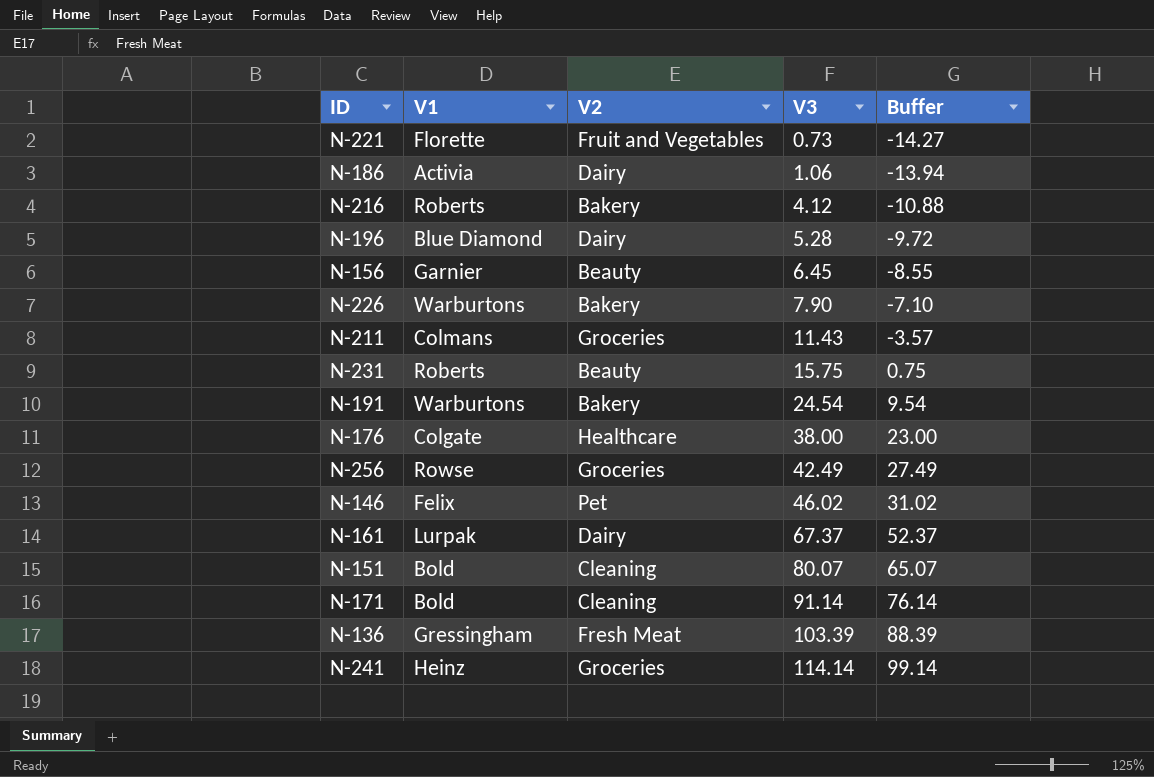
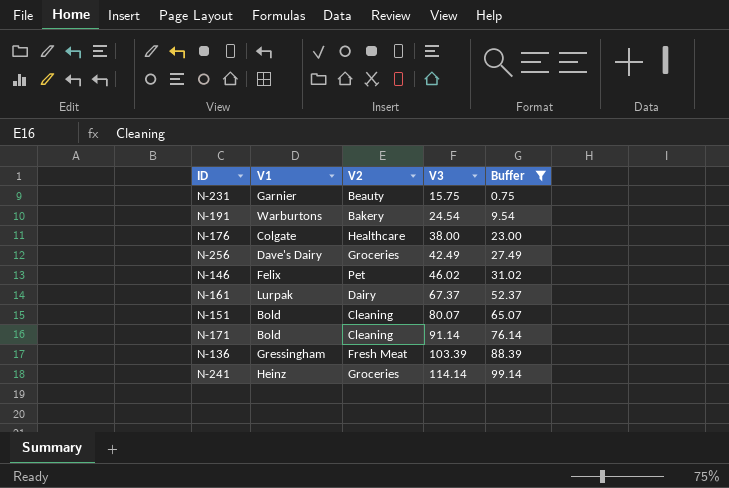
filter: none -> Buffer >= 0.75
N-231 | V1: Roberts -> Garnier
N-256 | V1: Rowse -> Dave's Dairy

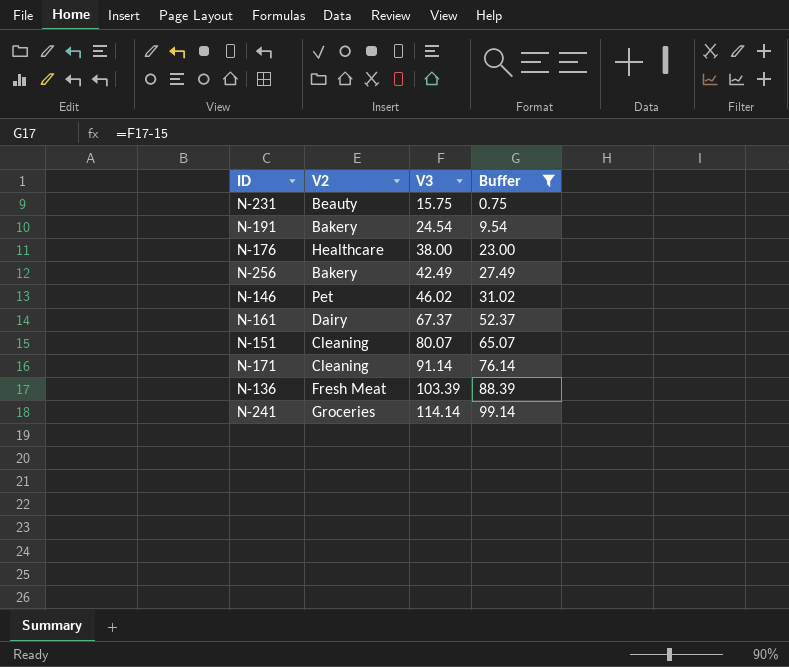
column V1 | position: 2 -> none
N-256 | V2: Groceries -> Bakery

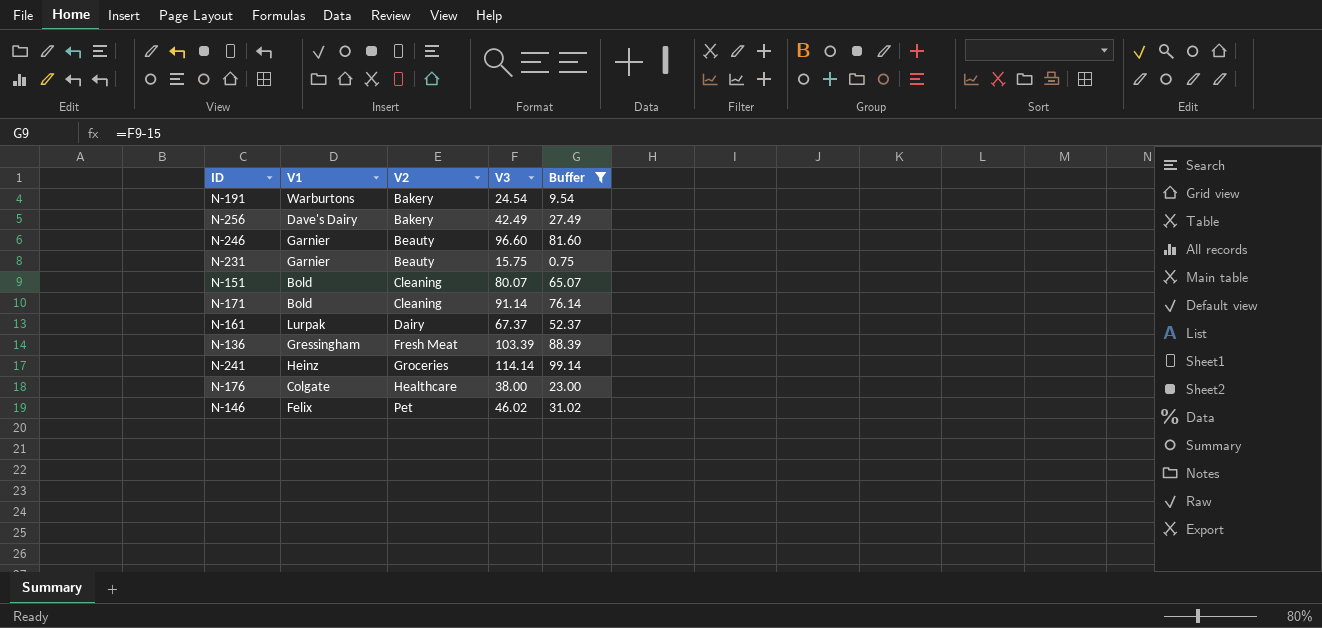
row order: V3 ascending -> V2 ascending
column V1 | position: none -> 2
row N-246: none -> Garnier | Beauty | 96.60 | 81.60

